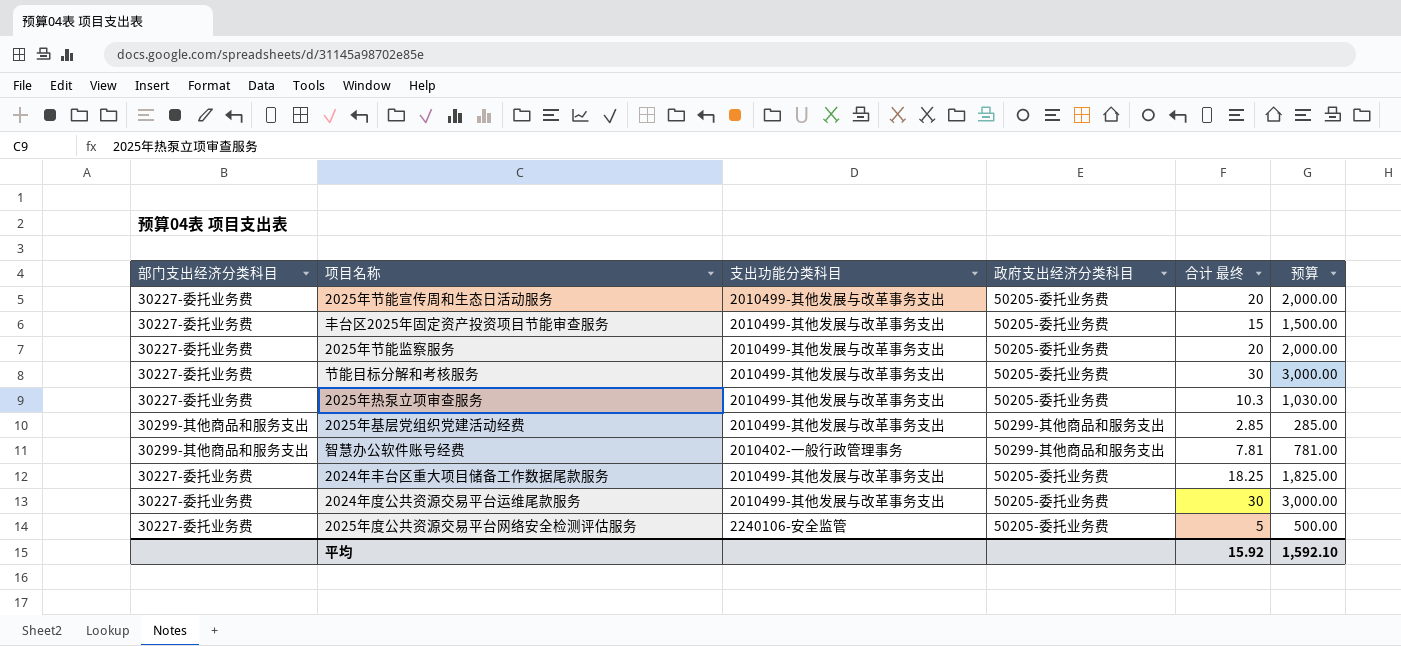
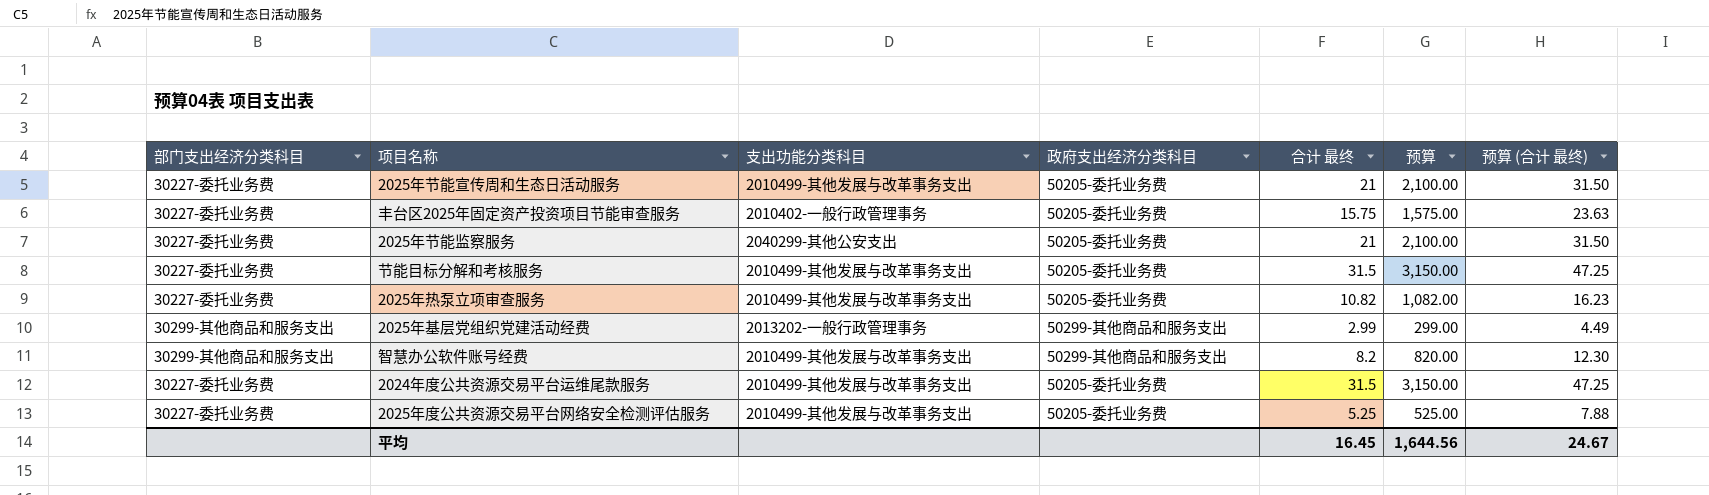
column 预算 (合计 最终) | formula: none -> [合计 最终] * 1.5
row 2024年丰台区重大项目储备工作数据尾款服务: 30227-委托业务费 | 2010499-其他发展与改革事务支出 | 50205-委托业务费 | 18.25 | 1,825.00 -> none
2025年节能宣传周和生态日活动服务 | 合计 最终: 20 -> 21
2025年节能宣传周和生态日活动服务 | 预算: 2,000.00 -> 2,100.00
丰台区2025年固定资产投资项目节能审查服务 | 支出功能分类科目: 2010499-其他发展与改革事务支出 -> 2010402-一般行政管理事务
丰台区2025年固定资产投资项目节能审查服务 | 合计 最终: 15 -> 15.75
丰台区2025年固定资产投资项目节能审查服务 | 预算: 1,500.00 -> 1,575.00
2025年节能监察服务 | 支出功能分类科目: 2010499-其他发展与改革事务支出 -> 2040299-其他公安支出
2025年节能监察服务 | 合计 最终: 20 -> 21
2025年节能监察服务 | 预算: 2,000.00 -> 2,100.00
节能目标分解和考核服务 | 合计 最终: 30 -> 31.5
节能目标分解和考核服务 | 预算: 3,000.00 -> 3,150.00
2025年热泵立项审查服务 | 合计 最终: 10.3 -> 10.82
2025年热泵立项审查服务 | 预算: 1,030.00 -> 1,082.00
2025年基层党组织党建活动经费 | 支出功能分类科目: 2010499-其他发展与改革事务支出 -> 2013202-一般行政管理事务
2025年基层党组织党建活动经费 | 合计 最终: 2.85 -> 2.99
2025年基层党组织党建活动经费 | 预算: 285.00 -> 299.00
智慧办公软件账号经费 | 支出功能分类科目: 2010402-一般行政管理事务 -> 2010499-其他发展与改革事务支出
智慧办公软件账号经费 | 合计 最终: 7.81 -> 8.2
智慧办公软件账号经费 | 预算: 781.00 -> 820.00
2024年度公共资源交易平台运维尾款服务 | 合计 最终: 30 -> 31.5
2024年度公共资源交易平台运维尾款服务 | 预算: 3,000.00 -> 3,150.00
2025年度公共资源交易平台网络安全检测评估服务 | 支出功能分类科目: 2240106-安全监管 -> 2010499-其他发展与改革事务支出
2025年度公共资源交易平台网络安全检测评估服务 | 合计 最终: 5 -> 5.25
2025年度公共资源交易平台网络安全检测评估服务 | 预算: 500.00 -> 525.00
平均 | 合计 最终: 15.92 -> 16.45
平均 | 预算: 1,592.10 -> 1,644.56

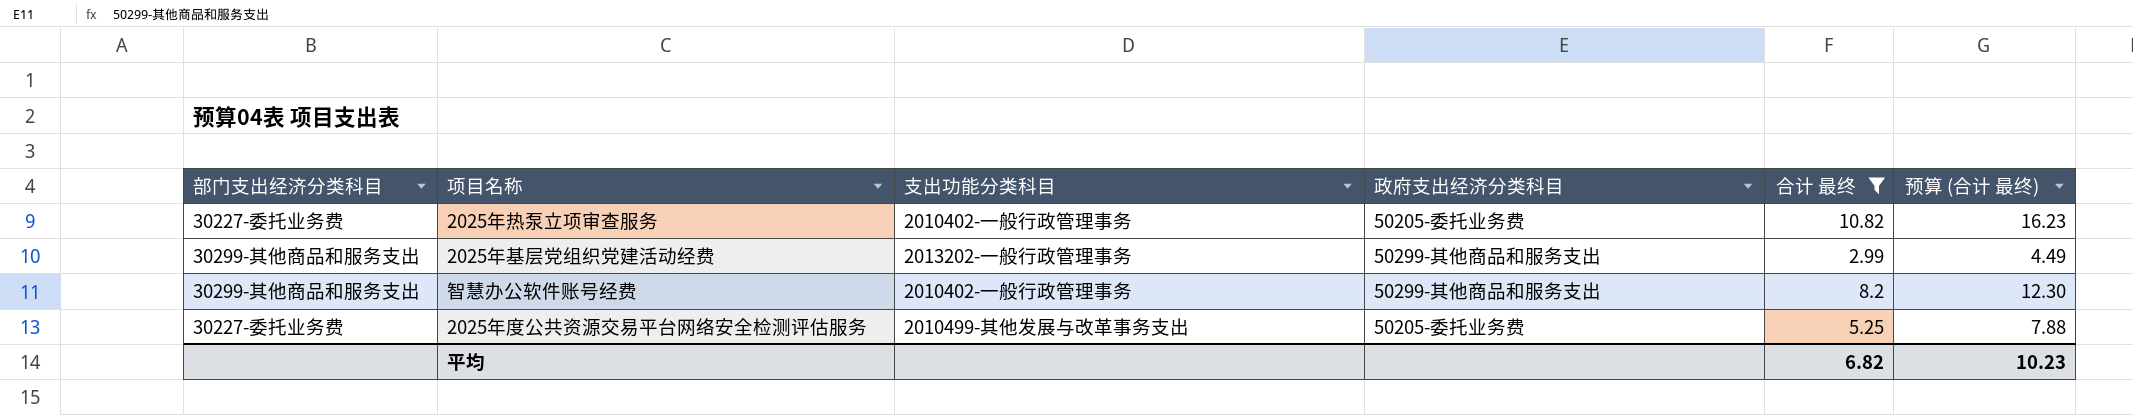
filter: none -> 合计 最终 <= 10.82
column 预算 | formula: [合计 最终] * 100 -> none
2025年热泵立项审查服务 | 支出功能分类科目: 2010499-其他发展与改革事务支出 -> 2010402-一般行政管理事务
智慧办公软件账号经费 | 支出功能分类科目: 2010499-其他发展与改革事务支出 -> 2010402-一般行政管理事务
平均 | 合计 最终: 16.45 -> 6.82
平均 | 预算 (合计 最终): 24.67 -> 10.23

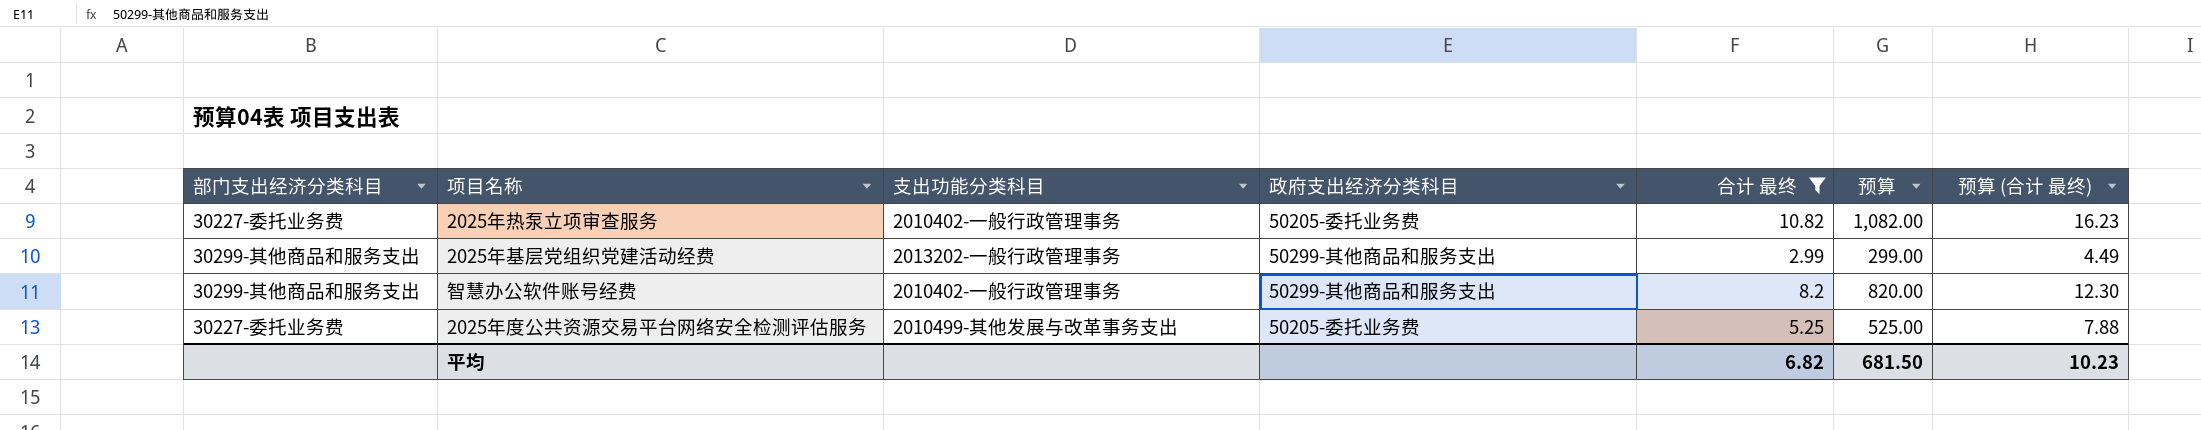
column 预算 | formula: none -> [合计 最终] * 100

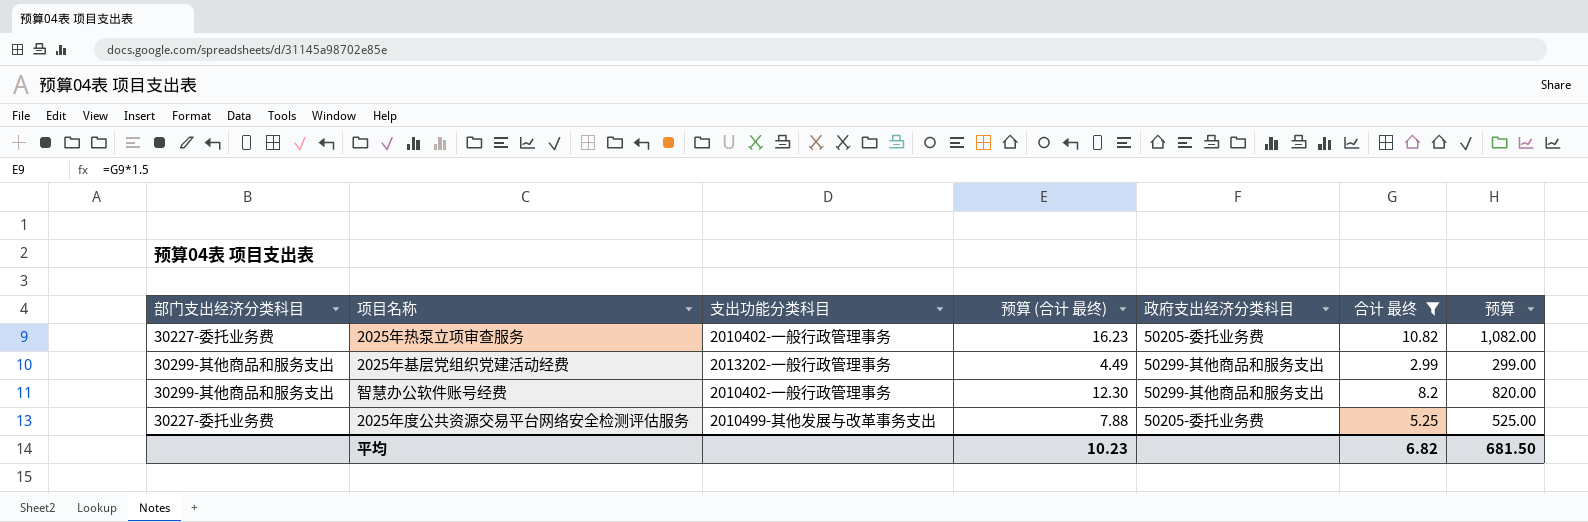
column 预算 (合计 最终) | position: 7 -> 4

